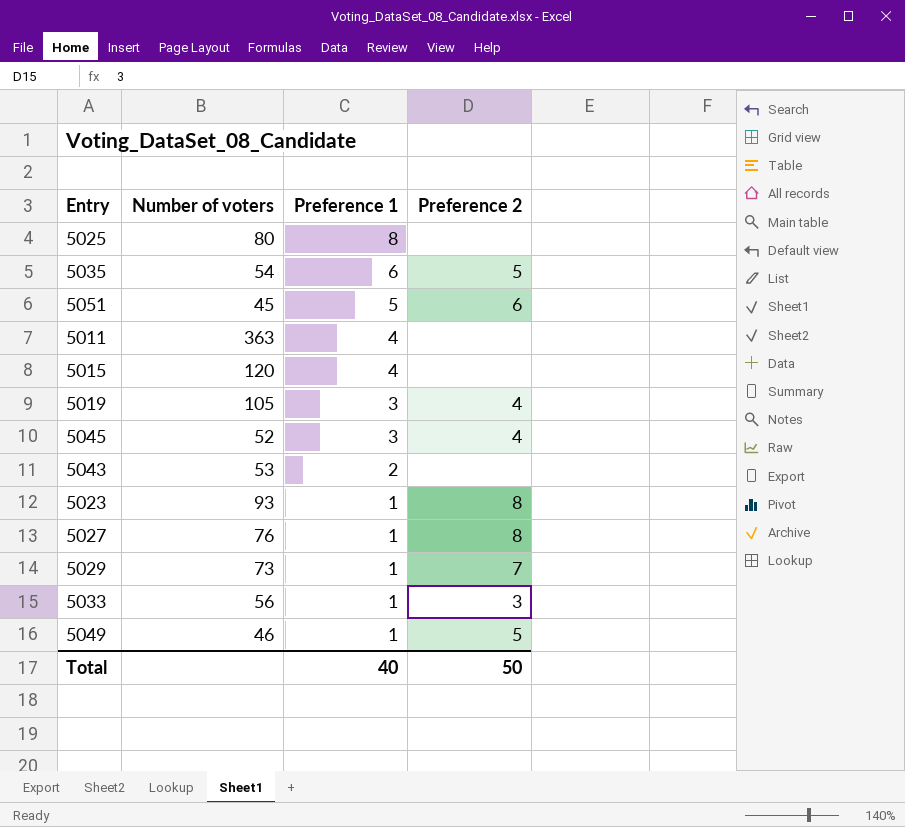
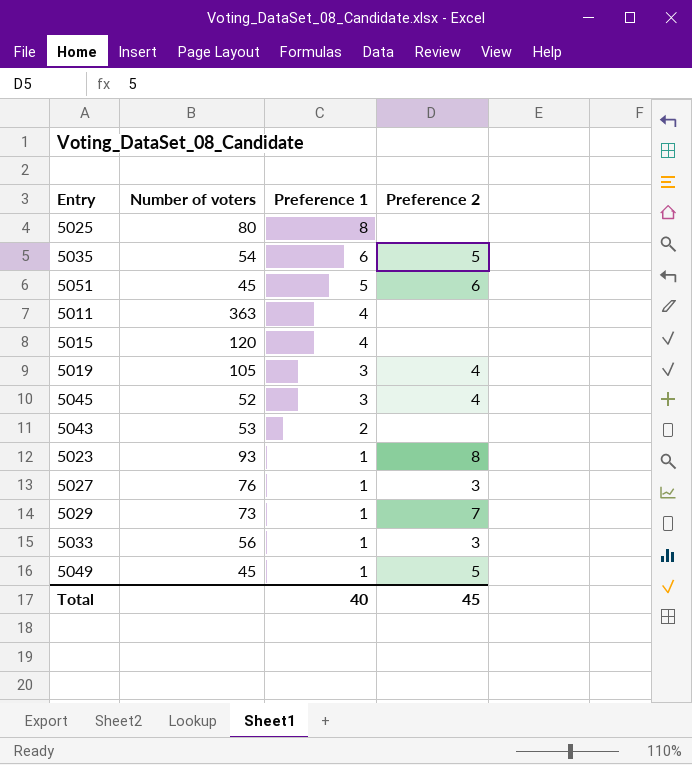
5027 | Preference 2: 8 -> 3
5049 | Number of voters: 46 -> 45
Total | Preference 2: 50 -> 45

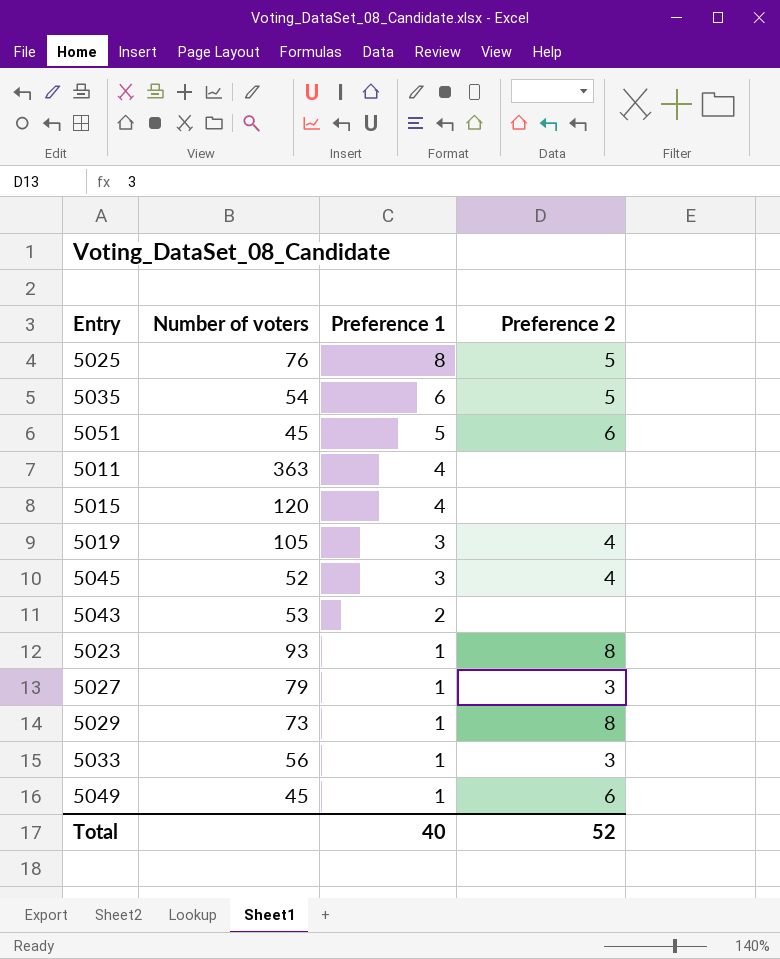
5025 | Number of voters: 80 -> 76
5025 | Preference 2: none -> 5
5027 | Number of voters: 76 -> 79
5029 | Preference 2: 7 -> 8
5049 | Preference 2: 5 -> 6
Total | Preference 2: 45 -> 52

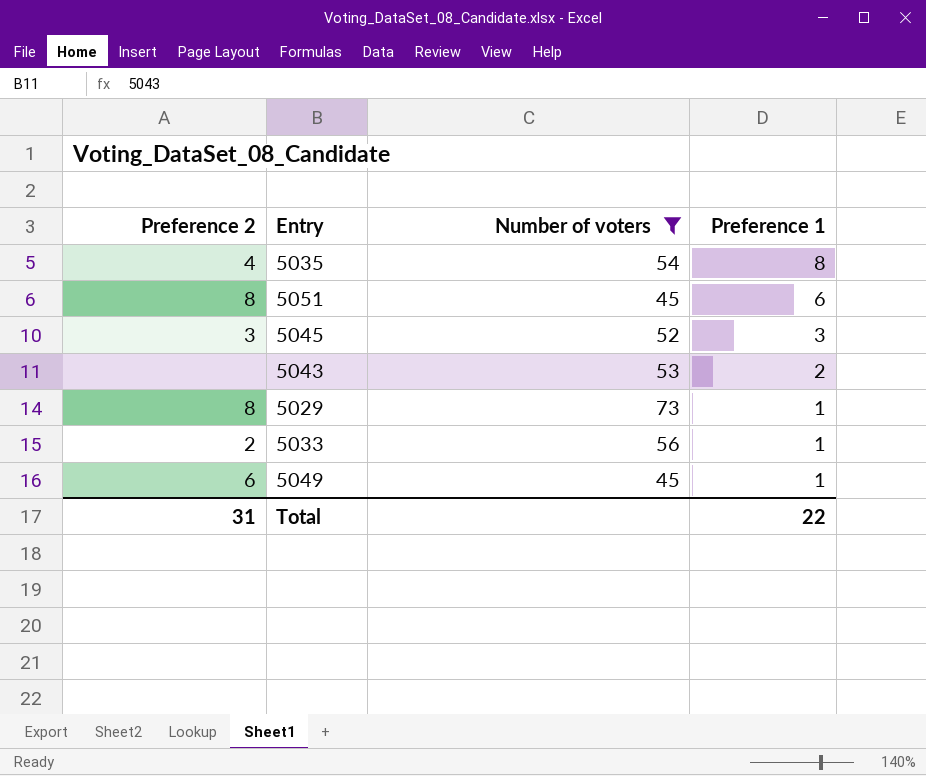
filter: none -> Number of voters <= 73
column Preference 2 | position: 4 -> 1
5035 | Preference 2: 5 -> 4
5035 | Preference 1: 6 -> 8
5051 | Preference 2: 6 -> 8
5051 | Preference 1: 5 -> 6
5045 | Preference 2: 4 -> 3
5033 | Preference 2: 3 -> 2
Total | Preference 2: 52 -> 31
Total | Preference 1: 40 -> 22

